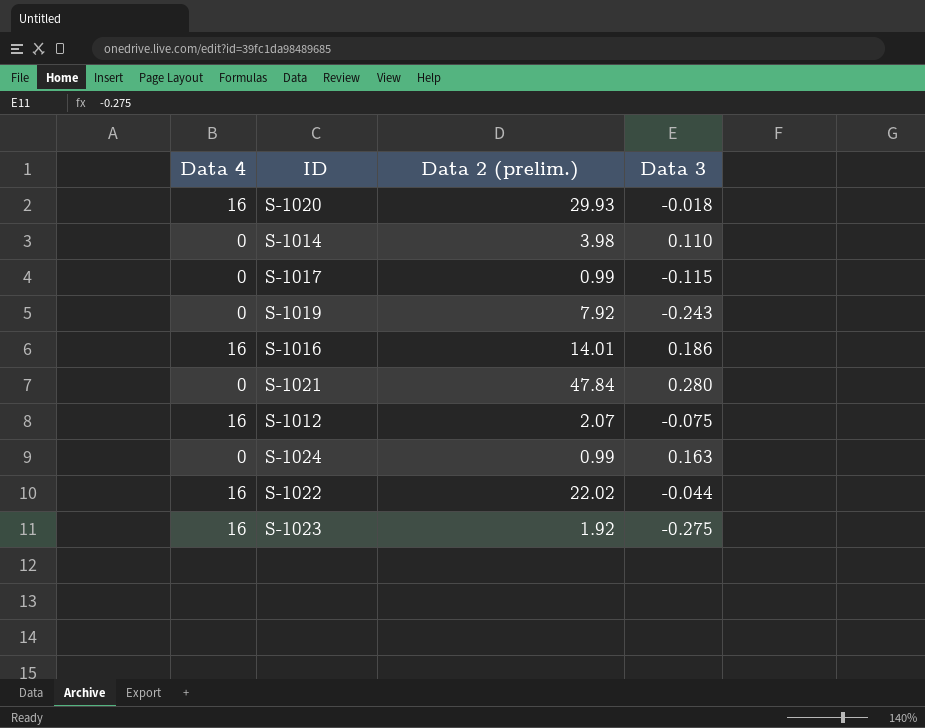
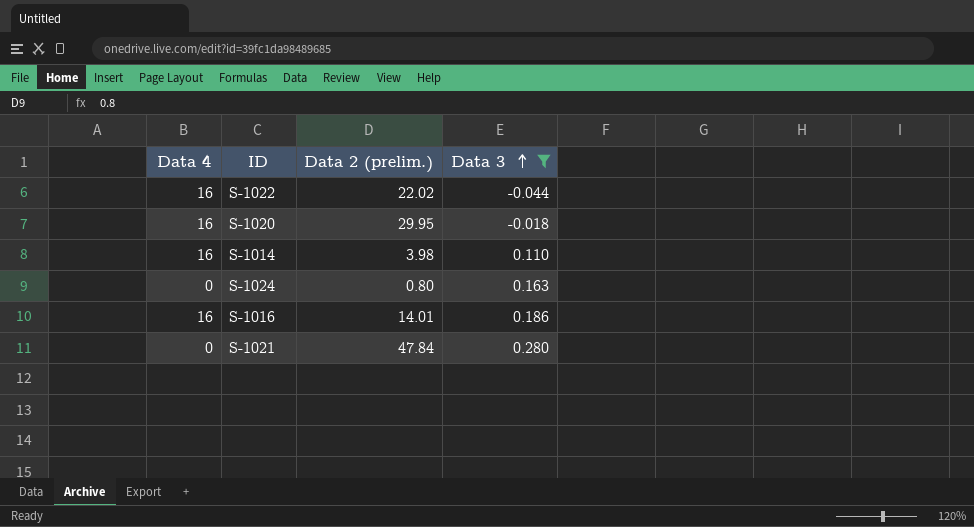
filter: none -> Data 3 >= -0.044
row order: none -> Data 3 ascending
S-1020 | Data 2 (prelim.): 29.93 -> 29.95
S-1014 | Data 4: 0 -> 16
S-1024 | Data 2 (prelim.): 0.99 -> 0.80

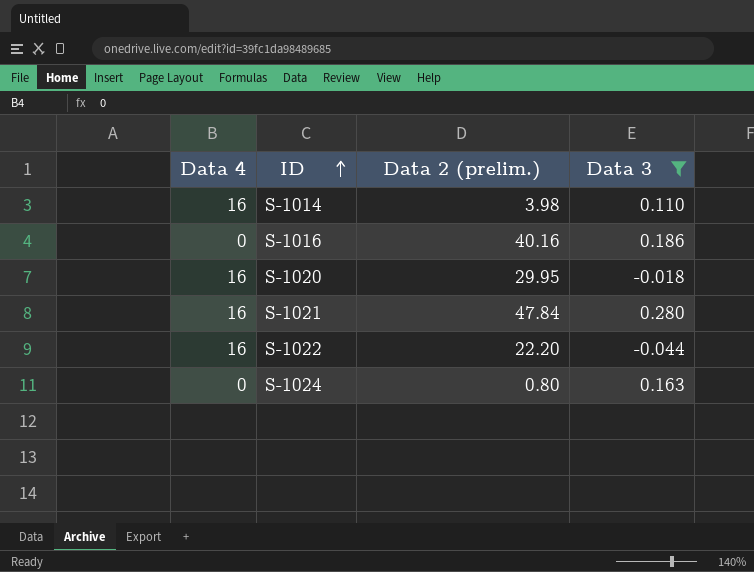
row order: Data 3 ascending -> ID ascending
S-1016 | Data 4: 16 -> 0
S-1016 | Data 2 (prelim.): 14.01 -> 40.16
S-1021 | Data 4: 0 -> 16
S-1022 | Data 2 (prelim.): 22.02 -> 22.20

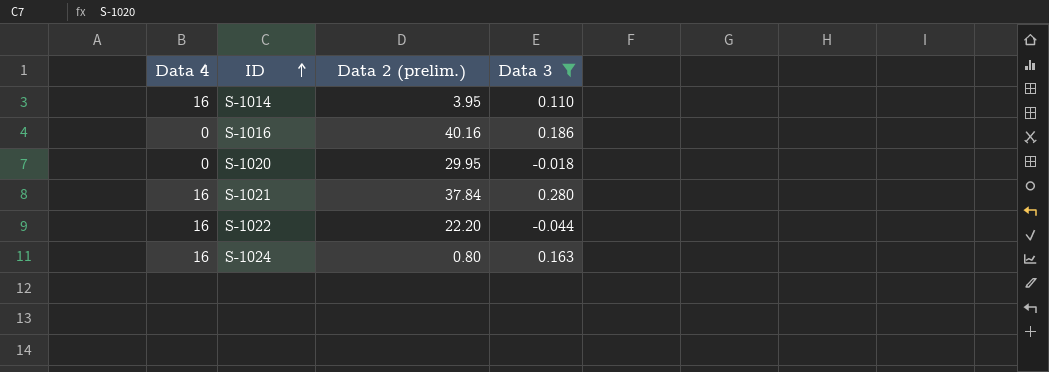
S-1014 | Data 2 (prelim.): 3.98 -> 3.95
S-1020 | Data 4: 16 -> 0
S-1021 | Data 2 (prelim.): 47.84 -> 37.84
S-1024 | Data 4: 0 -> 16

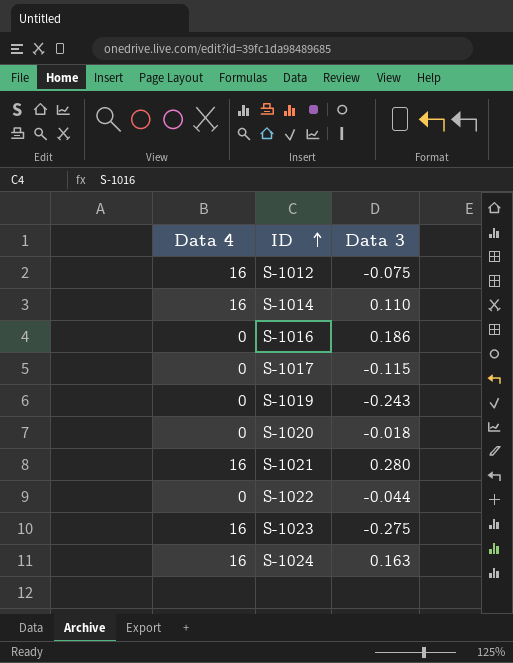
filter: Data 3 >= -0.044 -> none
column Data 2 (prelim.) | position: 3 -> none
S-1022 | Data 4: 16 -> 0

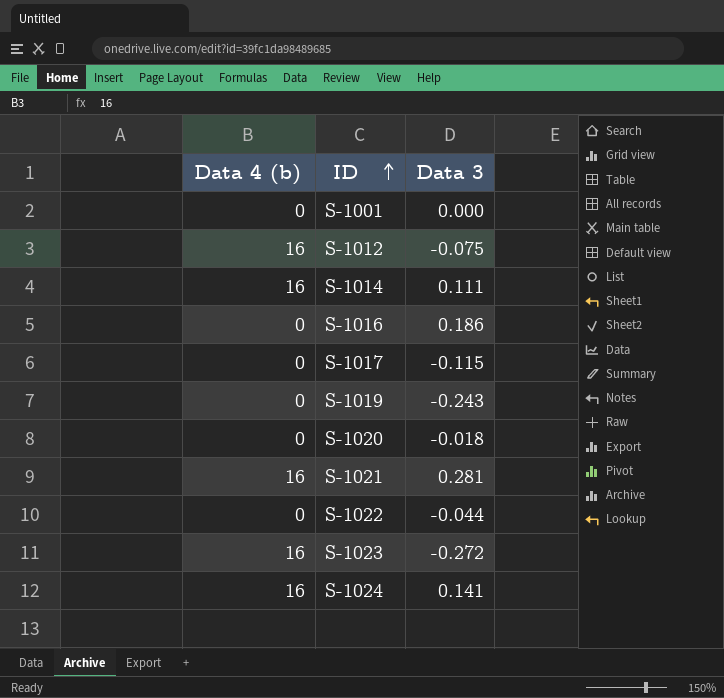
column name: Data 4 -> Data 4 (b)
row S-1001: none -> 0 | 0.000
S-1014 | Data 3: 0.110 -> 0.111
S-1021 | Data 3: 0.280 -> 0.281
S-1023 | Data 3: -0.275 -> -0.272
S-1024 | Data 3: 0.163 -> 0.141

